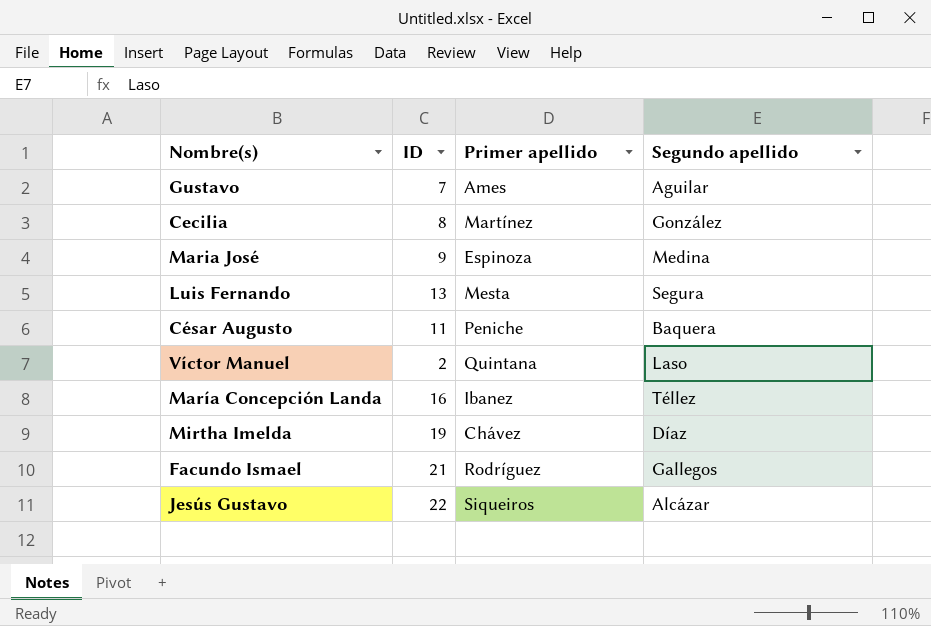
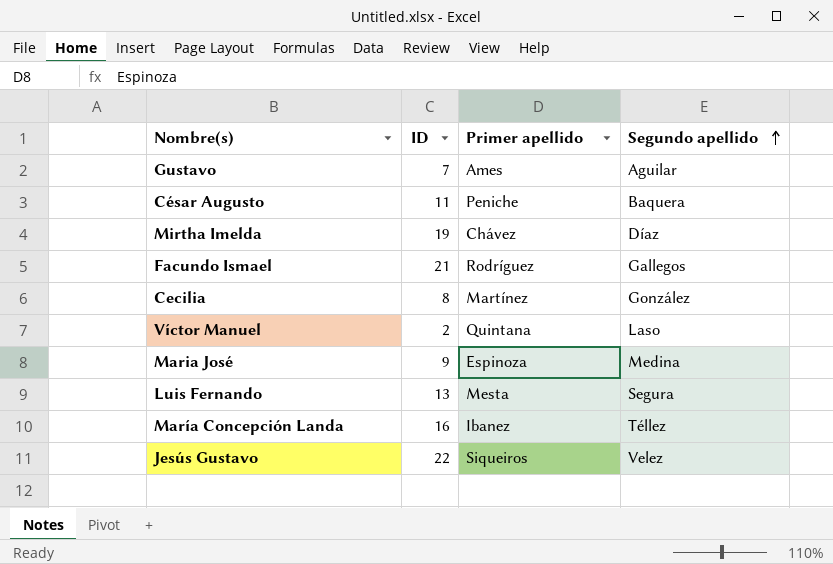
row order: none -> Segundo apellido ascending
Jesús Gustavo | Segundo apellido: Alcázar -> Velez

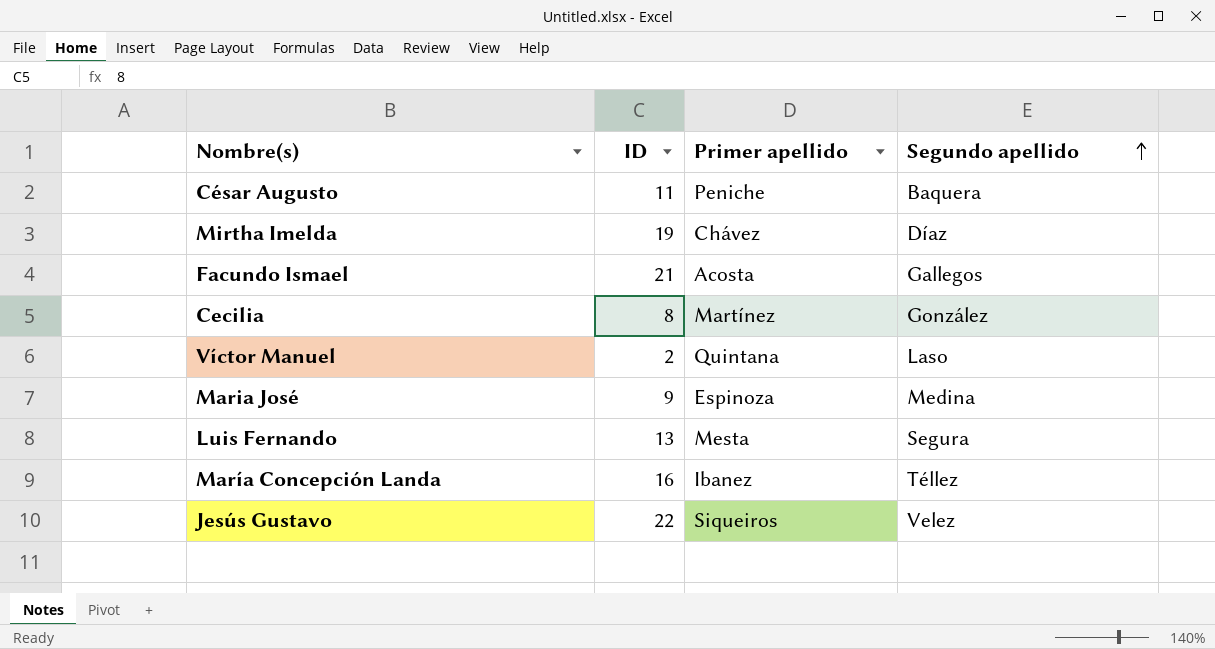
row Gustavo: 7 | Ames | Aguilar -> none
Facundo Ismael | Primer apellido: Rodríguez -> Acosta

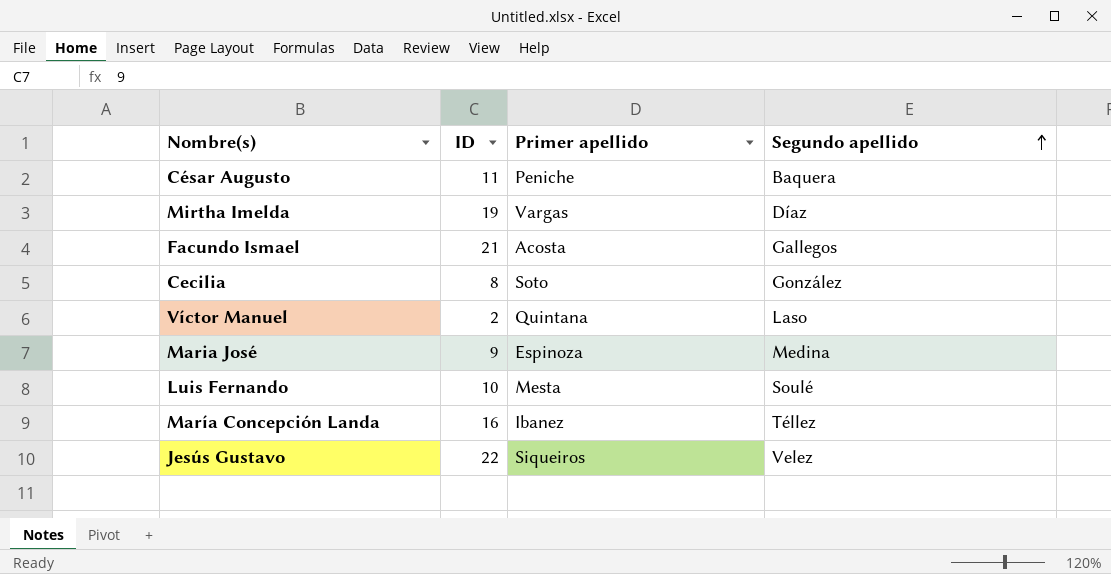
Mirtha Imelda | Primer apellido: Chávez -> Vargas
Cecilia | Primer apellido: Martínez -> Soto
Luis Fernando | ID: 13 -> 10
Luis Fernando | Segundo apellido: Segura -> Soulé

